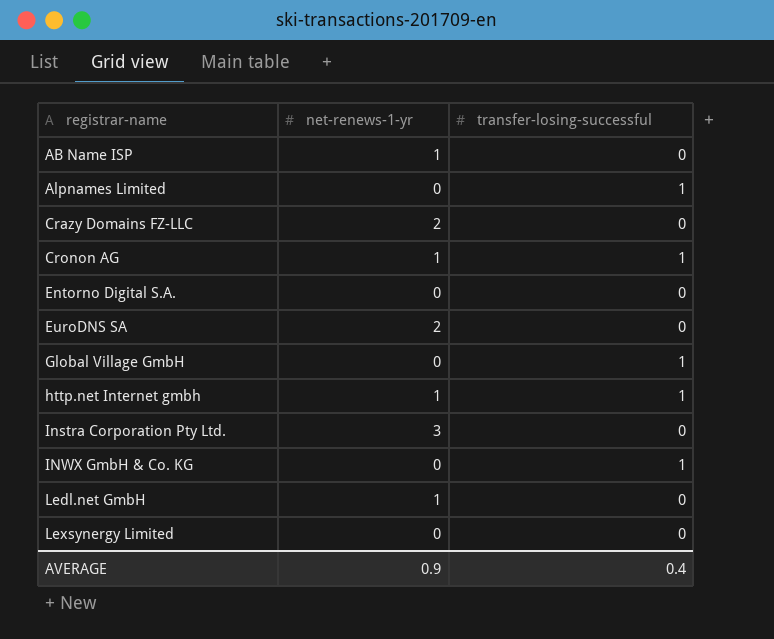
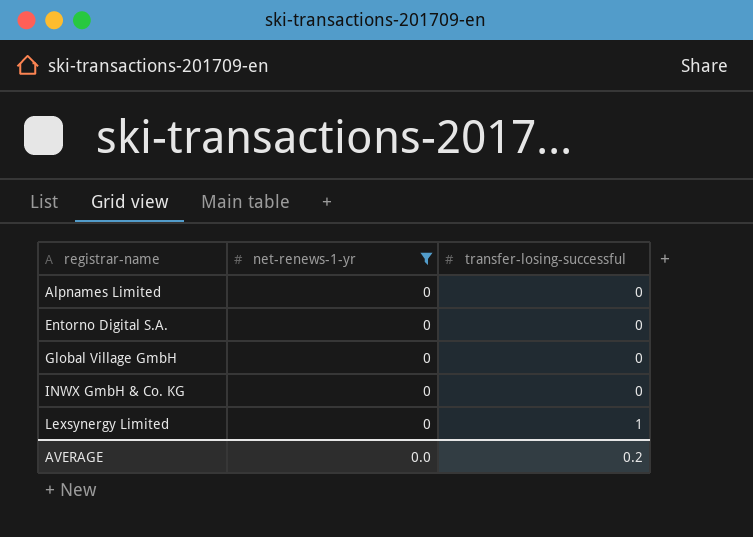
filter: none -> net-renews-1-yr = 0
Alpnames Limited | transfer-losing-successful: 1 -> 0
Global Village GmbH | transfer-losing-successful: 1 -> 0
INWX GmbH & Co. KG | transfer-losing-successful: 1 -> 0
Lexsynergy Limited | transfer-losing-successful: 0 -> 1
AVERAGE | net-renews-1-yr: 0.9 -> 0.0
AVERAGE | transfer-losing-successful: 0.4 -> 0.2

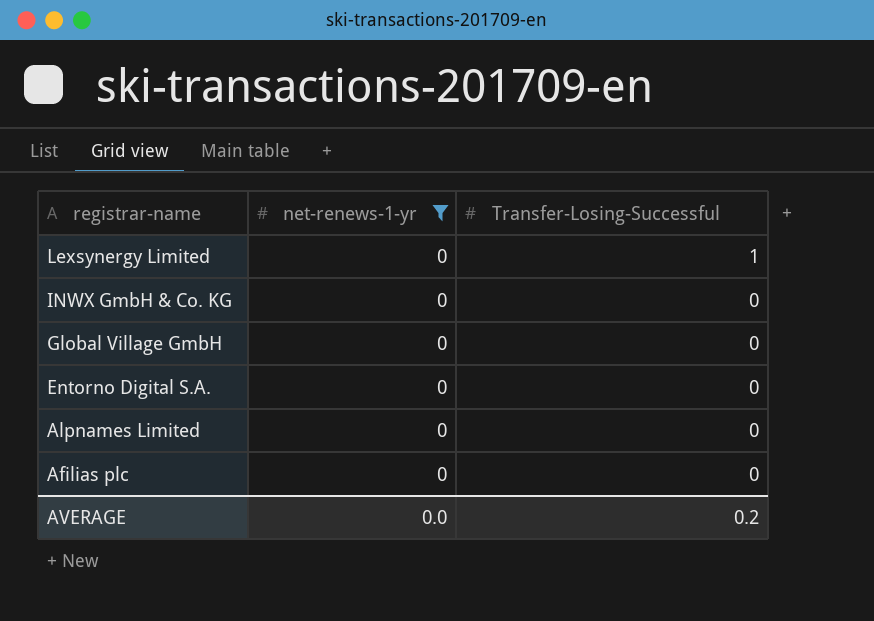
row order: registrar-name ascending -> registrar-name descending
column name: transfer-losing-successful -> Transfer-Losing-Successful
row Afilias plc: none -> 0 | 0

